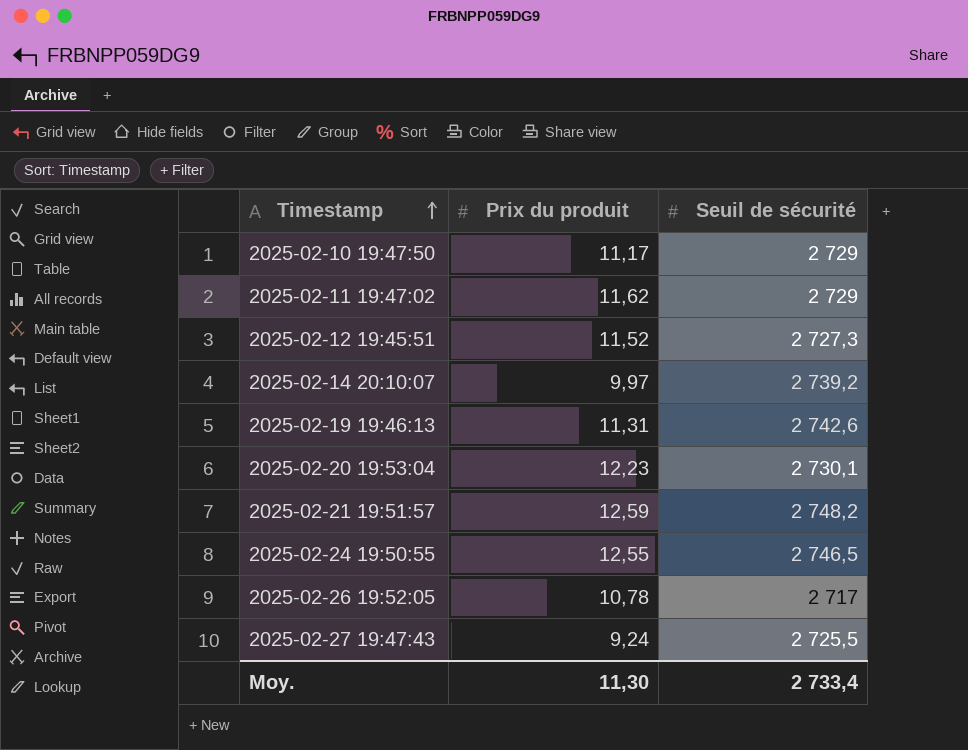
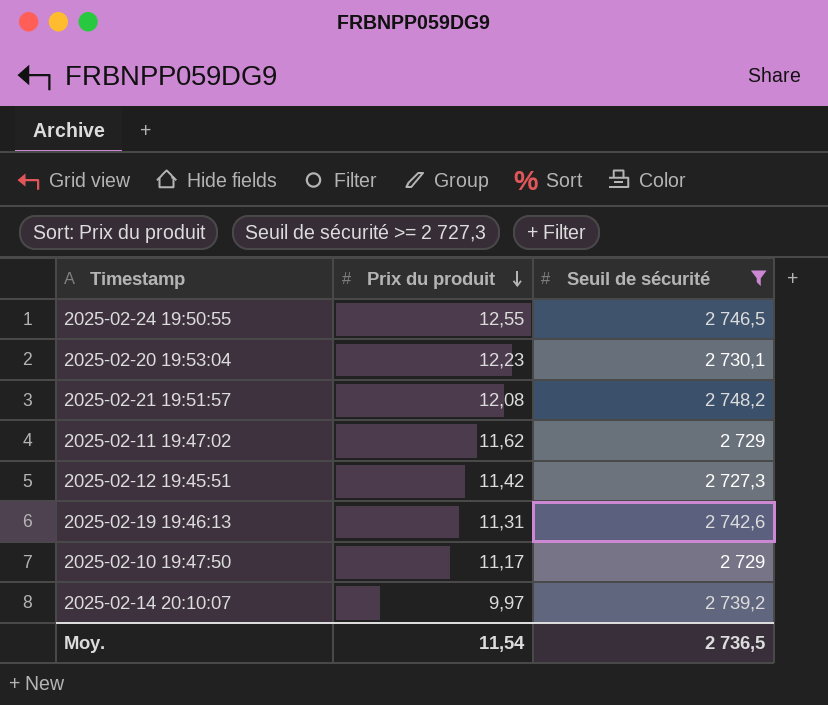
filter: none -> Seuil de sécurité >= 2 727,3
row order: Timestamp ascending -> Prix du produit descending
2025-02-21 19:51:57 | Prix du produit: 12,59 -> 12,08
2025-02-12 19:45:51 | Prix du produit: 11,52 -> 11,42
Moy. | Prix du produit: 11,30 -> 11,54
Moy. | Seuil de sécurité: 2 733,4 -> 2 736,5

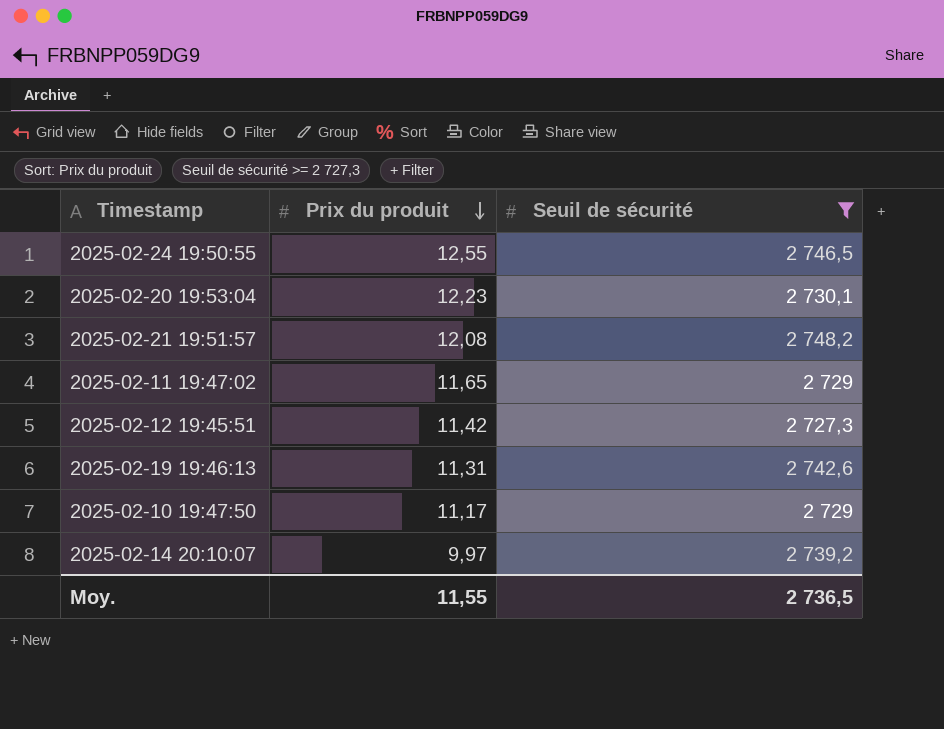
2025-02-11 19:47:02 | Prix du produit: 11,62 -> 11,65
Moy. | Prix du produit: 11,54 -> 11,55

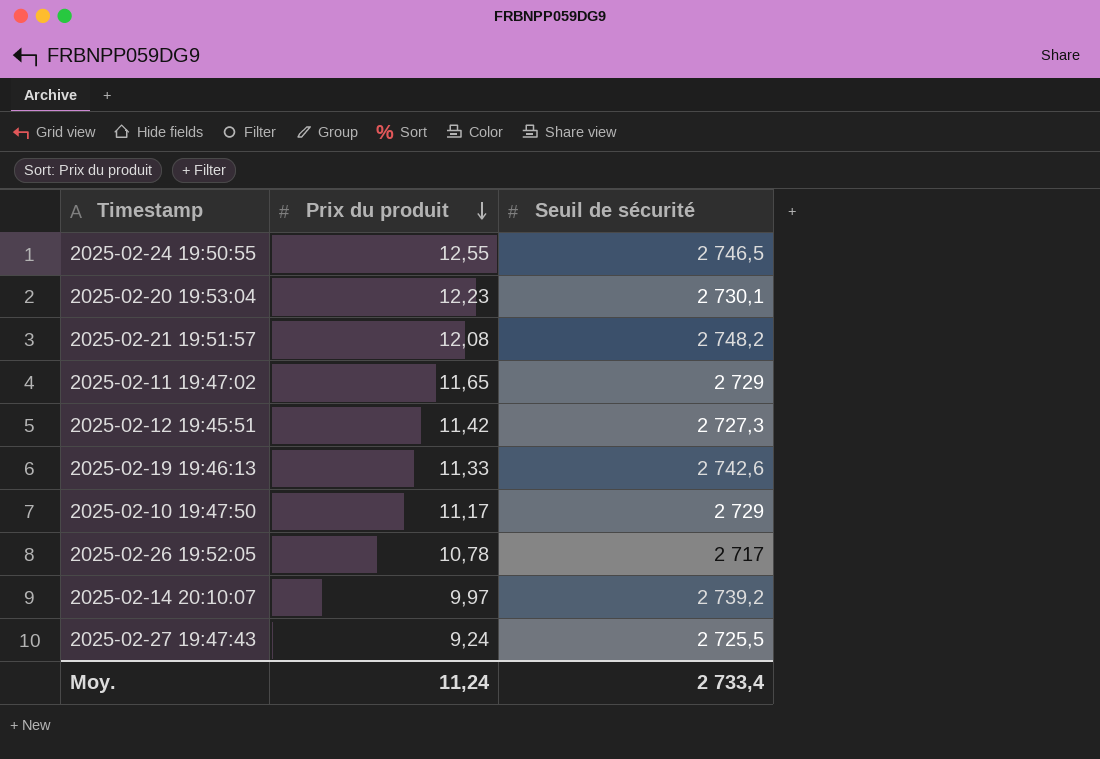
filter: Seuil de sécurité >= 2 727,3 -> none
2025-02-19 19:46:13 | Prix du produit: 11,31 -> 11,33
Moy. | Prix du produit: 11,55 -> 11,24
Moy. | Seuil de sécurité: 2 736,5 -> 2 733,4

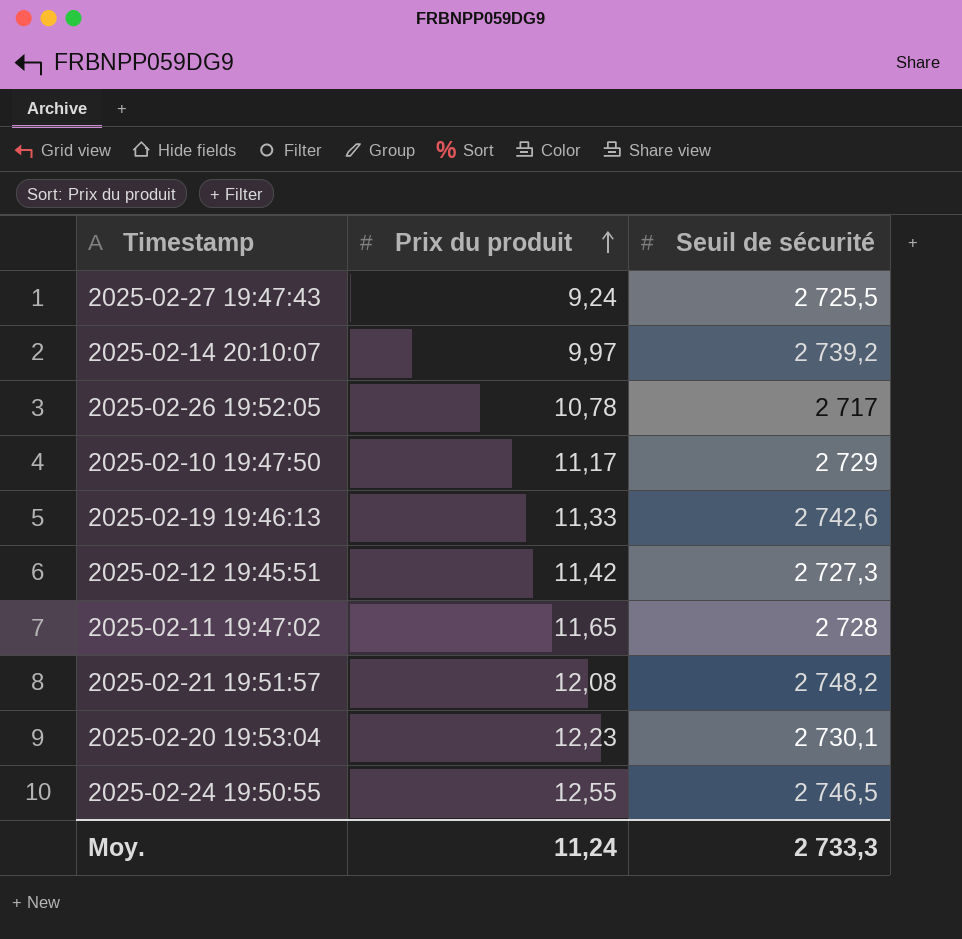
row order: Prix du produit descending -> Prix du produit ascending
2025-02-11 19:47:02 | Seuil de sécurité: 2 729 -> 2 728
Moy. | Seuil de sécurité: 2 733,4 -> 2 733,3

